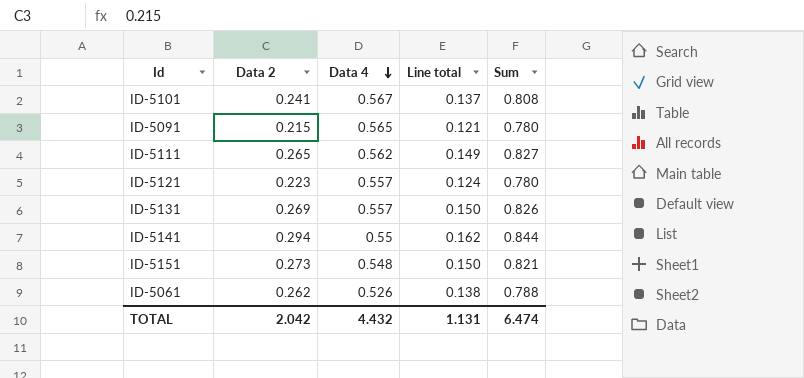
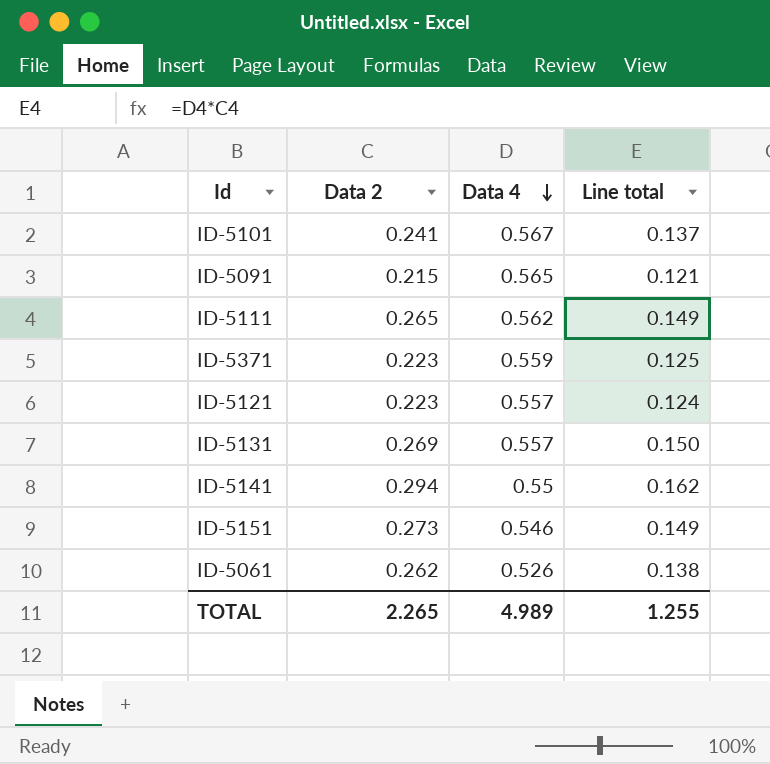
column Sum | formula: [Data 2] + [Data 4] -> none
row ID-5371: none -> 0.223 | 0.559 | 0.125
ID-5151 | Data 4: 0.548 -> 0.546
ID-5151 | Line total: 0.150 -> 0.149
TOTAL | Data 2: 2.042 -> 2.265
TOTAL | Data 4: 4.432 -> 4.989
TOTAL | Line total: 1.131 -> 1.255

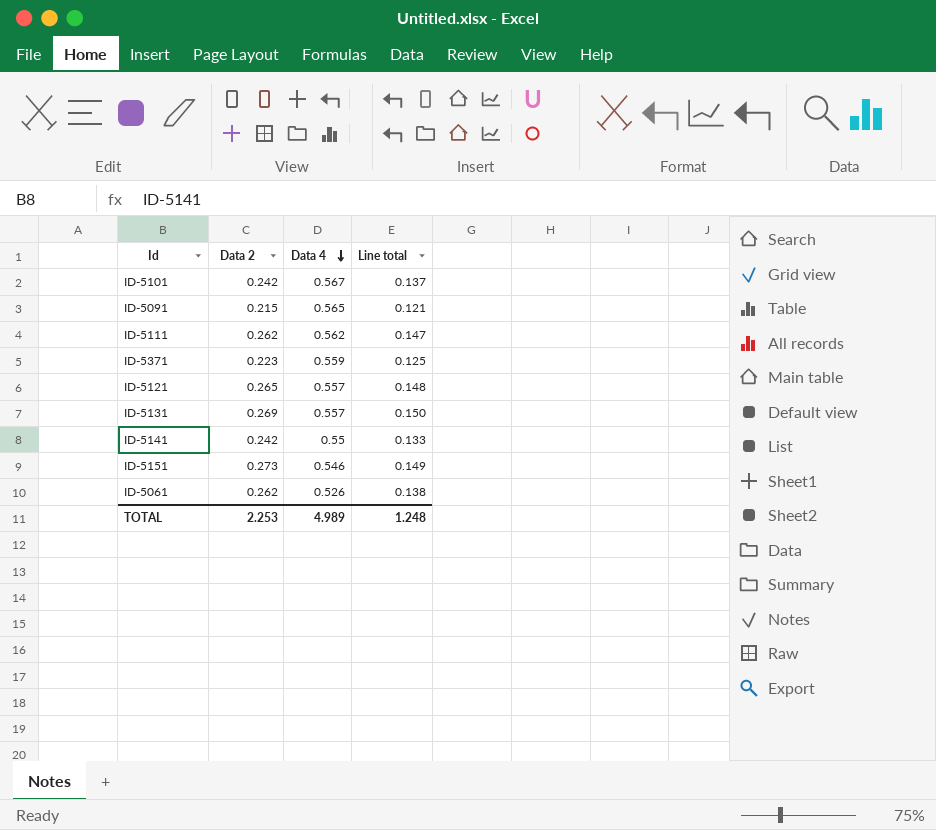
ID-5101 | Data 2: 0.241 -> 0.242
ID-5111 | Data 2: 0.265 -> 0.262
ID-5111 | Line total: 0.149 -> 0.147
ID-5121 | Data 2: 0.223 -> 0.265
ID-5121 | Line total: 0.124 -> 0.148
ID-5141 | Data 2: 0.294 -> 0.242
ID-5141 | Line total: 0.162 -> 0.133
TOTAL | Data 2: 2.265 -> 2.253
TOTAL | Line total: 1.255 -> 1.248

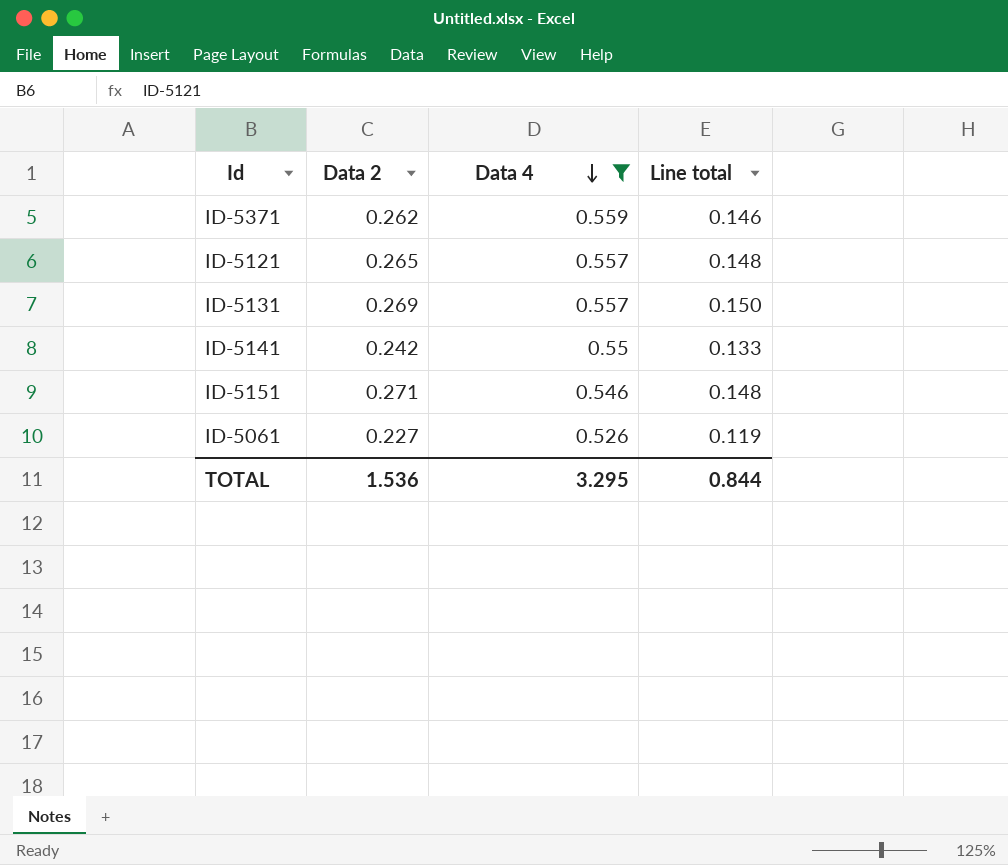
filter: none -> Data 4 <= 0.559
ID-5371 | Data 2: 0.223 -> 0.262
ID-5371 | Line total: 0.125 -> 0.146
ID-5151 | Data 2: 0.273 -> 0.271
ID-5151 | Line total: 0.149 -> 0.148
ID-5061 | Data 2: 0.262 -> 0.227
ID-5061 | Line total: 0.138 -> 0.119
TOTAL | Data 2: 2.253 -> 1.536
TOTAL | Data 4: 4.989 -> 3.295
TOTAL | Line total: 1.248 -> 0.844

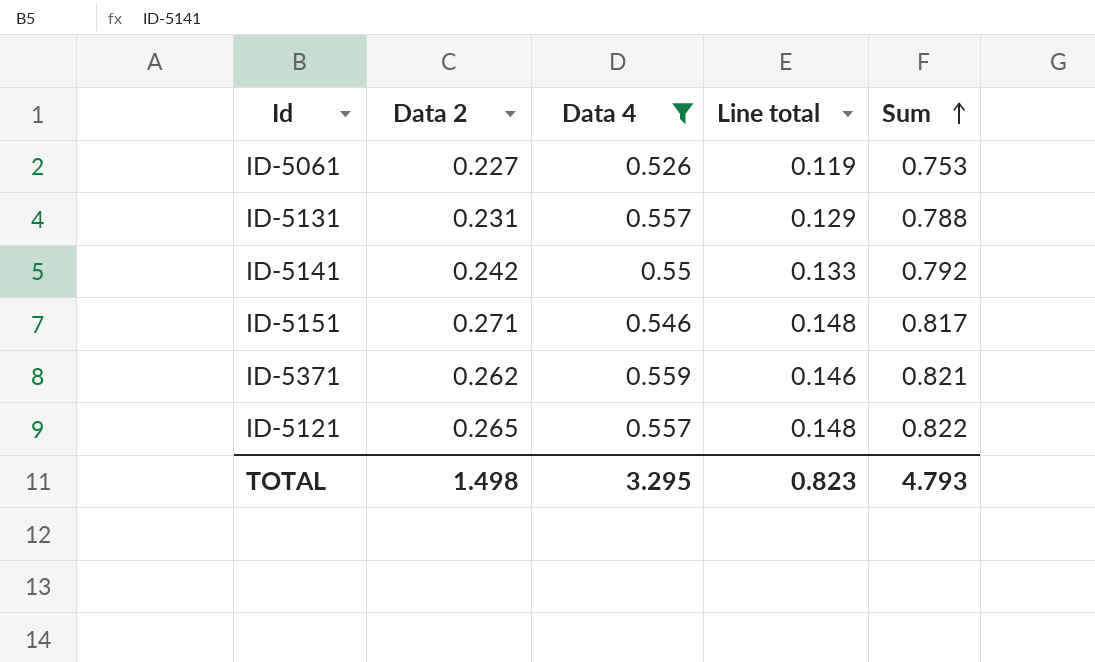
row order: Data 4 descending -> Sum ascending
column Sum | formula: none -> [Data 2] + [Data 4]
ID-5131 | Data 2: 0.269 -> 0.231
ID-5131 | Line total: 0.150 -> 0.129
TOTAL | Data 2: 1.536 -> 1.498
TOTAL | Line total: 0.844 -> 0.823

